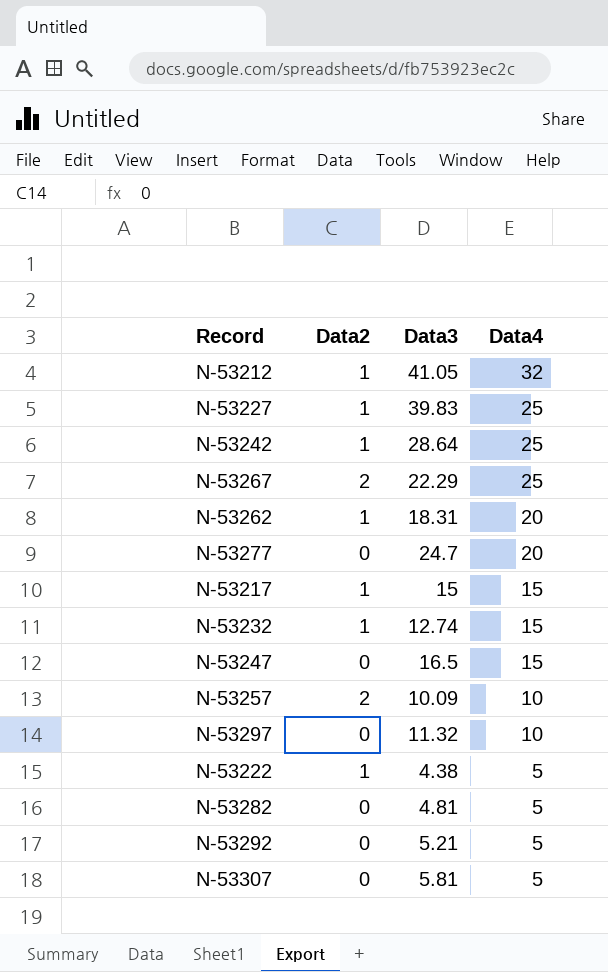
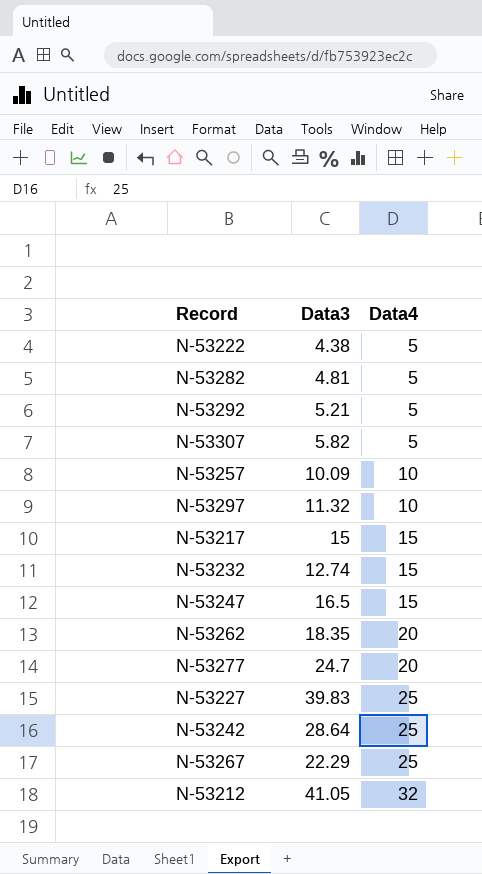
row order: Data4 descending -> Data4 ascending
column Data2 | position: 2 -> none
N-53307 | Data3: 5.81 -> 5.82
N-53262 | Data3: 18.31 -> 18.35

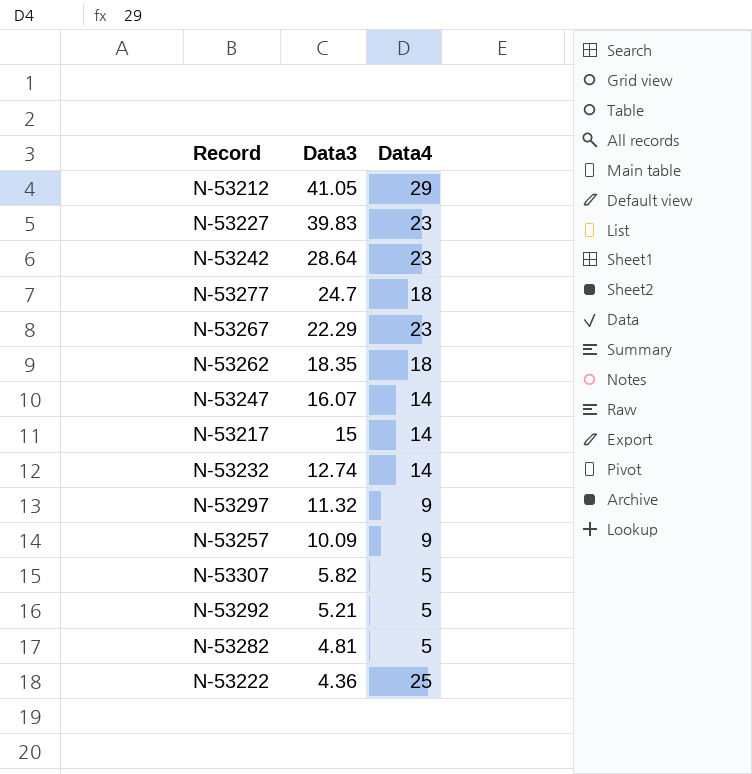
row order: Data4 ascending -> Data3 descending
N-53212 | Data4: 32 -> 29
N-53227 | Data4: 25 -> 23
N-53242 | Data4: 25 -> 23
N-53277 | Data4: 20 -> 18
N-53267 | Data4: 25 -> 23
N-53262 | Data4: 20 -> 18
N-53247 | Data3: 16.5 -> 16.07
N-53247 | Data4: 15 -> 14
N-53217 | Data4: 15 -> 14
N-53232 | Data4: 15 -> 14
N-53297 | Data4: 10 -> 9
N-53257 | Data4: 10 -> 9
N-53222 | Data3: 4.38 -> 4.36
N-53222 | Data4: 5 -> 25

